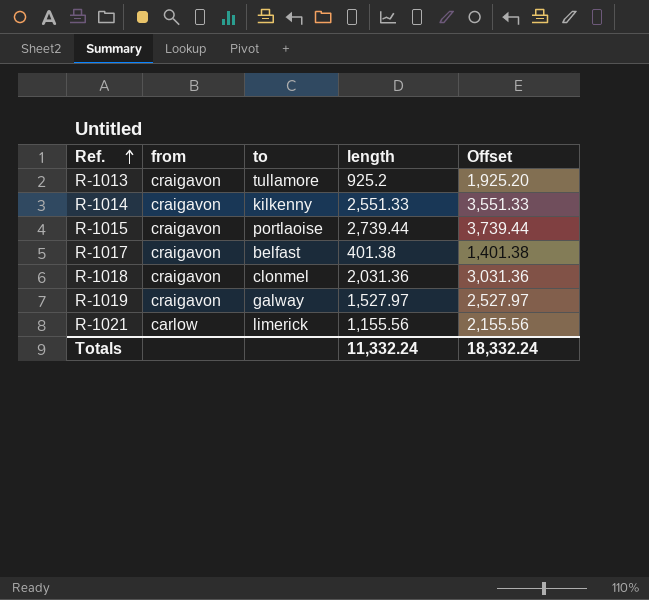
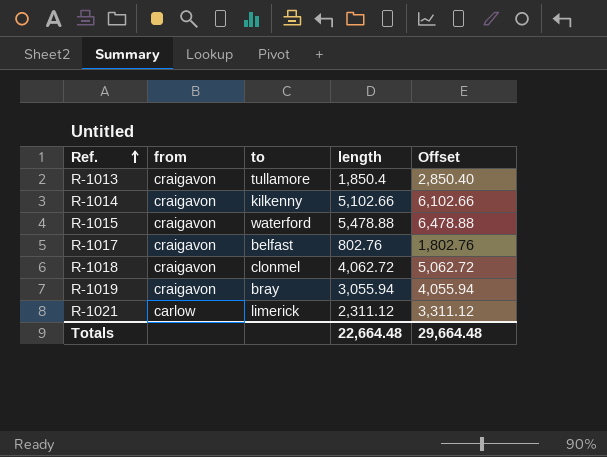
R-1013 | length: 925.2 -> 1,850.4
R-1013 | Offset: 1,925.20 -> 2,850.40
R-1014 | length: 2,551.33 -> 5,102.66
R-1014 | Offset: 3,551.33 -> 6,102.66
R-1015 | to: portlaoise -> waterford
R-1015 | length: 2,739.44 -> 5,478.88
R-1015 | Offset: 3,739.44 -> 6,478.88
R-1017 | length: 401.38 -> 802.76
R-1017 | Offset: 1,401.38 -> 1,802.76
R-1018 | length: 2,031.36 -> 4,062.72
R-1018 | Offset: 3,031.36 -> 5,062.72
R-1019 | to: galway -> bray
R-1019 | length: 1,527.97 -> 3,055.94
R-1019 | Offset: 2,527.97 -> 4,055.94
R-1021 | length: 1,155.56 -> 2,311.12
R-1021 | Offset: 2,155.56 -> 3,311.12
Totals | length: 11,332.24 -> 22,664.48
Totals | Offset: 18,332.24 -> 29,664.48

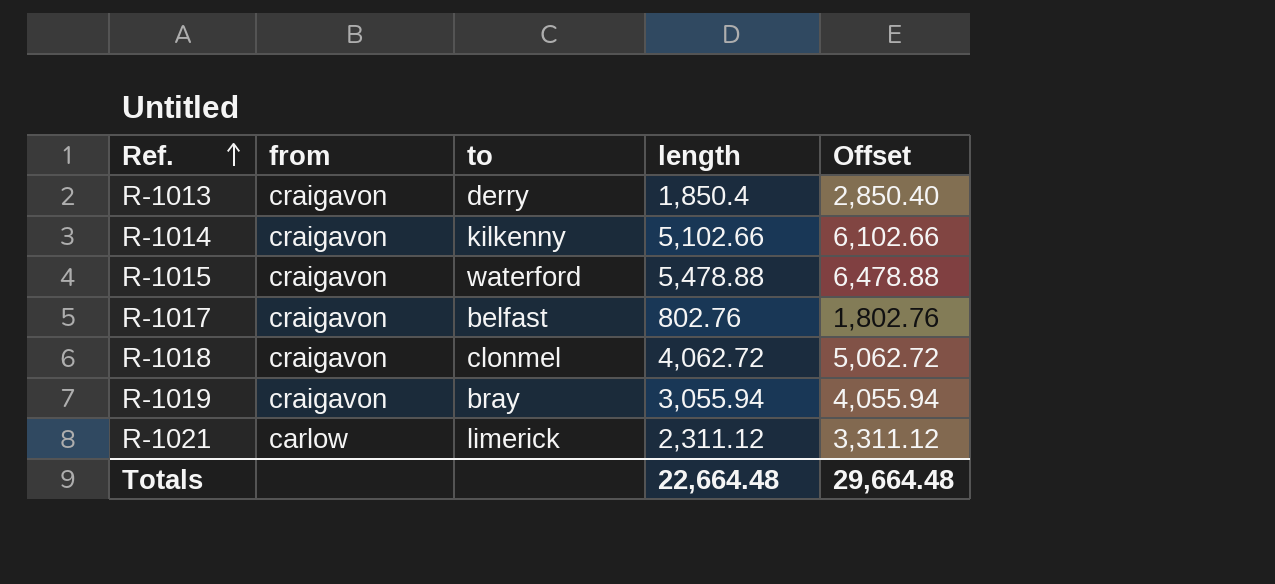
R-1013 | to: tullamore -> derry

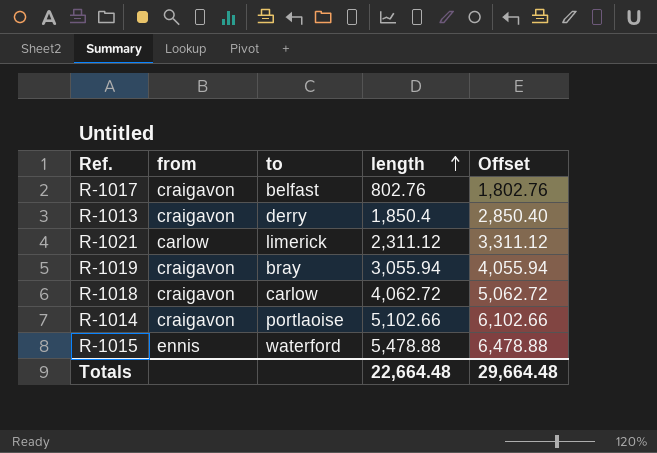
row order: Ref. ascending -> length ascending
R-1018 | to: clonmel -> carlow
R-1014 | to: kilkenny -> portlaoise
R-1015 | from: craigavon -> ennis

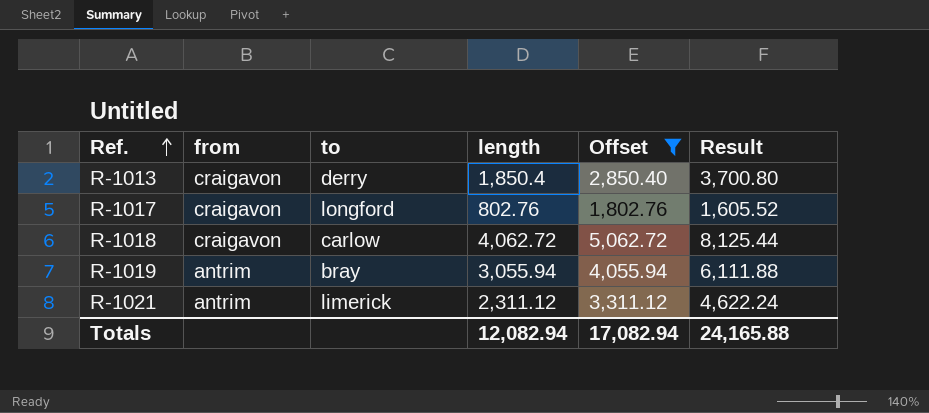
filter: none -> Offset <= 5,062.72
row order: length ascending -> Ref. ascending
column Result | formula: none -> [length] * 2
R-1017 | to: belfast -> longford
R-1019 | from: craigavon -> antrim
R-1021 | from: carlow -> antrim
Totals | length: 22,664.48 -> 12,082.94
Totals | Offset: 29,664.48 -> 17,082.94

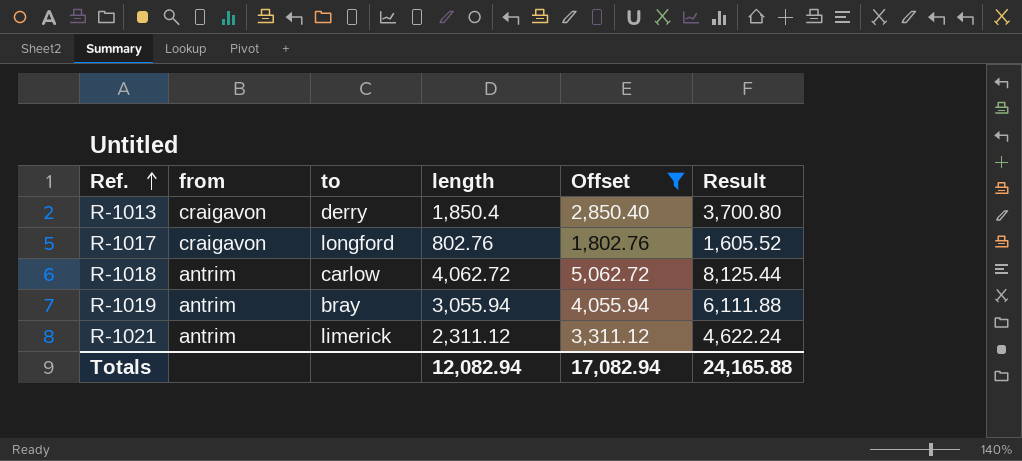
R-1018 | from: craigavon -> antrim

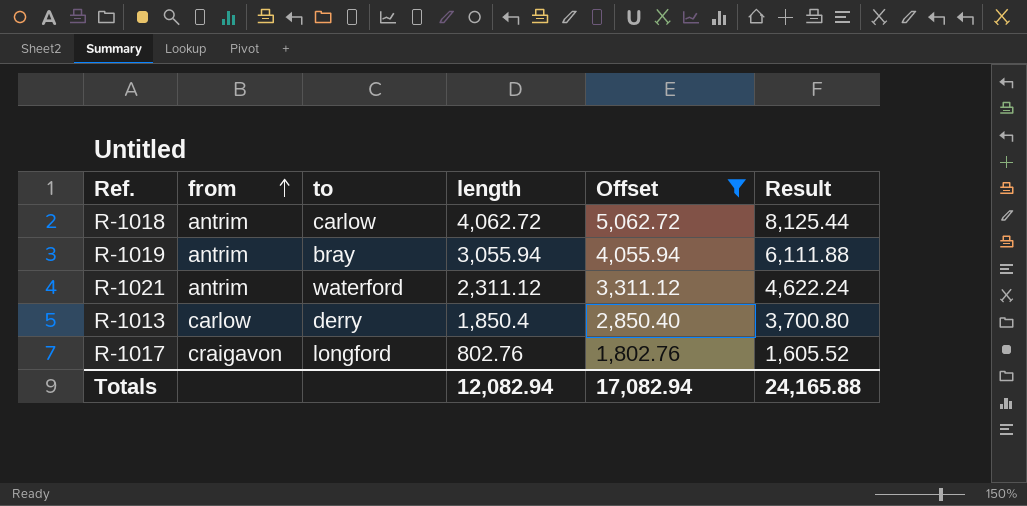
row order: Ref. ascending -> from ascending
R-1021 | to: limerick -> waterford
R-1013 | from: craigavon -> carlow

